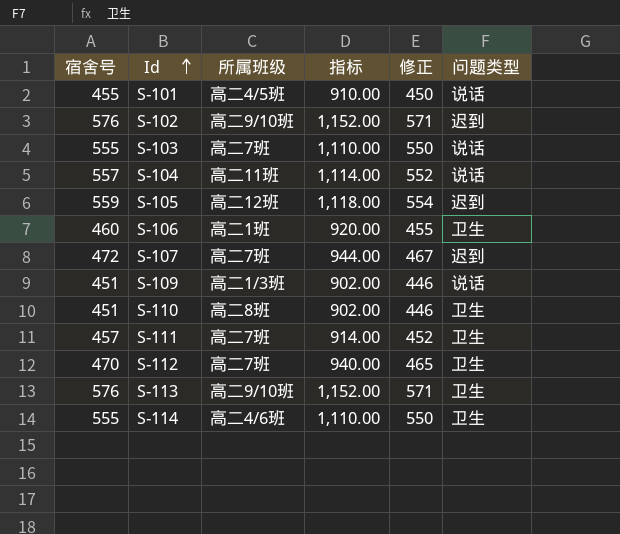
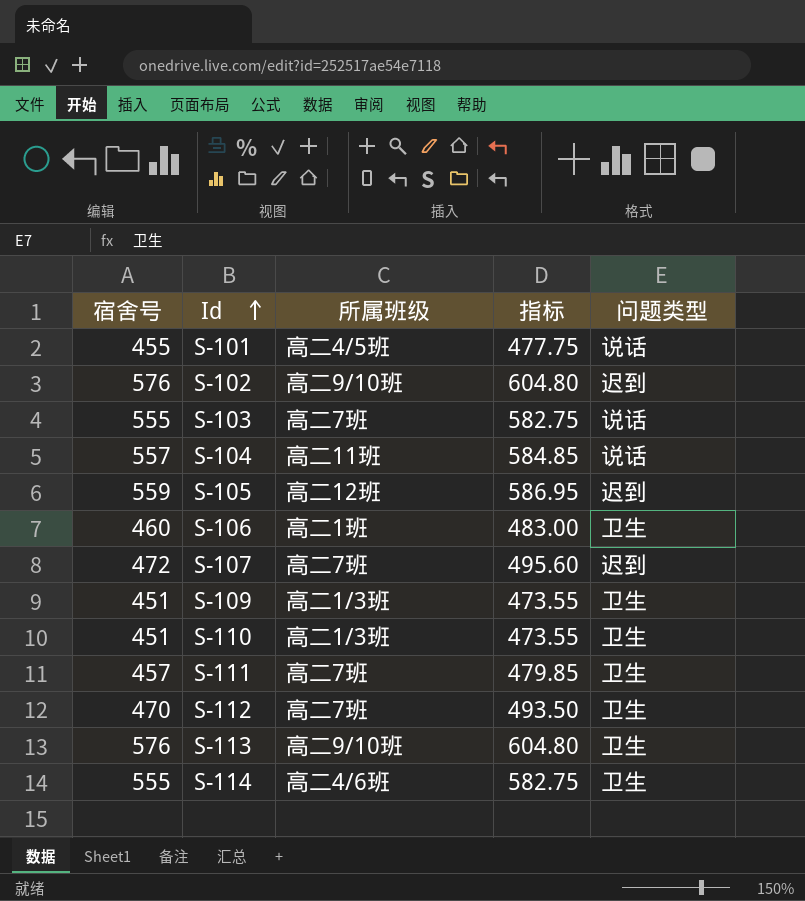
column 修正 | formula: [宿舍号] - 5 -> none
column 指标 | formula: [宿舍号] * 2 -> [宿舍号] * 1.05
S-109 | 问题类型: 说话 -> 卫生
S-110 | 所属班级: 高二8班 -> 高二1/3班

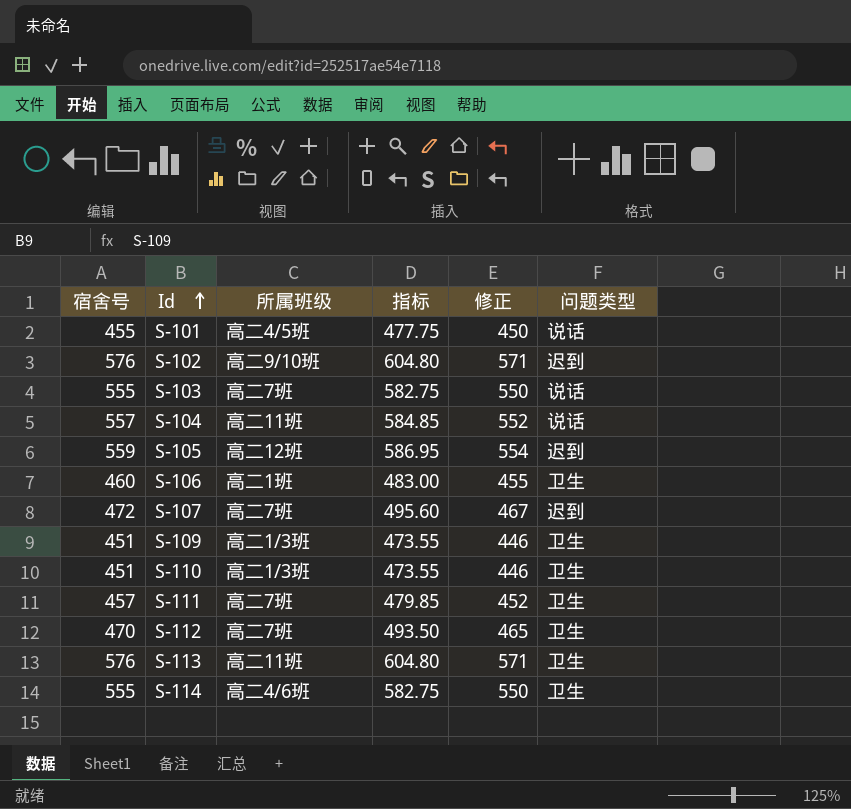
column 修正 | formula: none -> [宿舍号] - 5
S-113 | 所属班级: 高二9/10班 -> 高二11班

